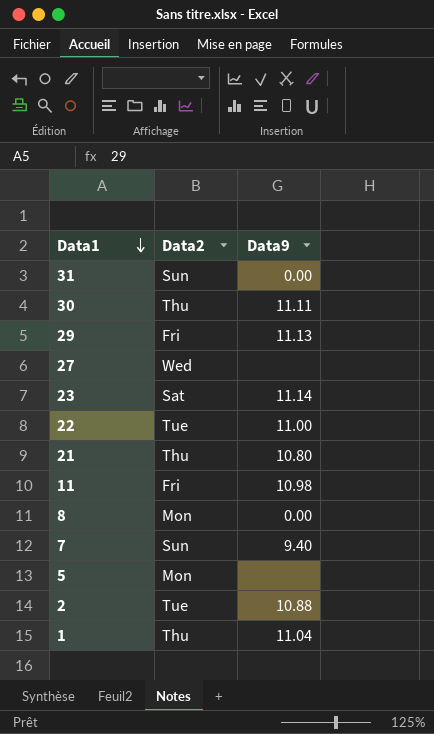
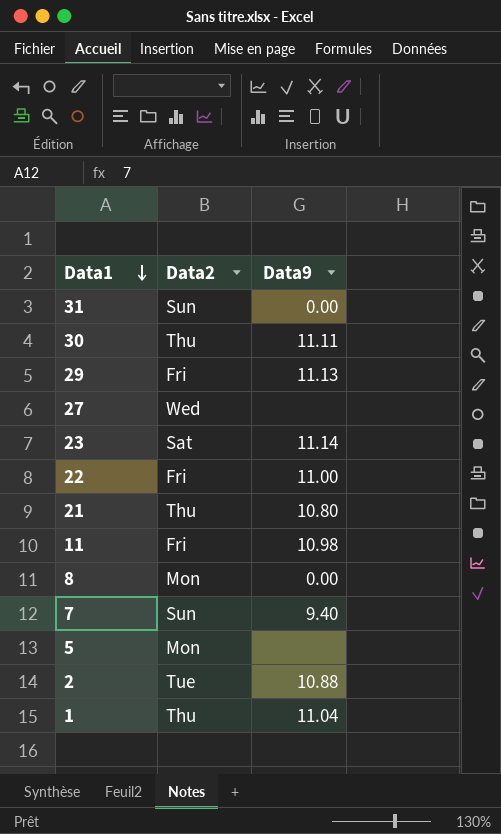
22 | Data2: Tue -> Fri

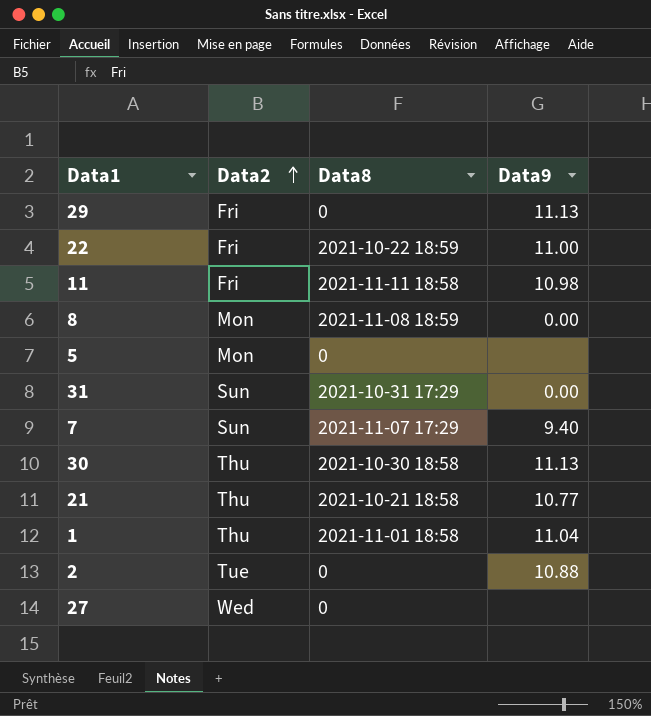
row order: Data1 descending -> Data2 ascending
column Data8 | position: none -> 3
row 23: Sat | 11.14 -> none
30 | Data9: 11.11 -> 11.13
21 | Data9: 10.80 -> 10.77

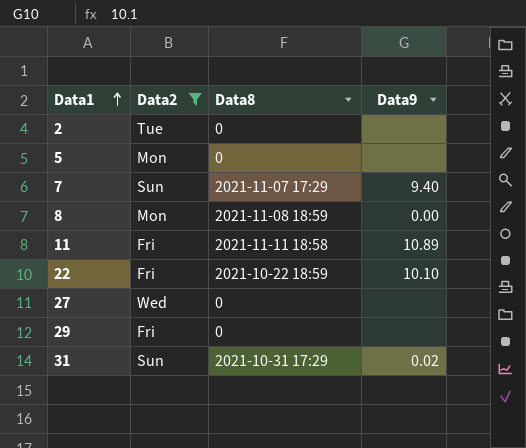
filter: none -> Data2 != Thu
row order: Data2 ascending -> Data1 ascending
2 | Data9: 10.88 -> none
11 | Data9: 10.98 -> 10.89
22 | Data9: 11.00 -> 10.10
29 | Data9: 11.13 -> none
31 | Data9: 0.00 -> 0.02

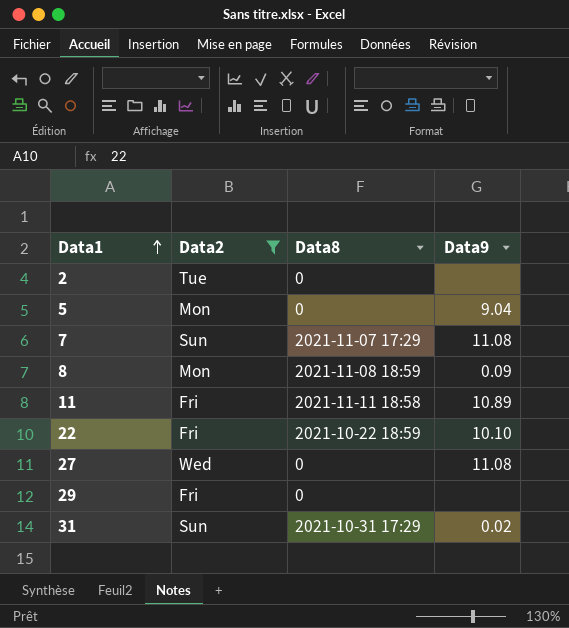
5 | Data9: none -> 9.04
7 | Data9: 9.40 -> 11.08
8 | Data9: 0.00 -> 0.09
27 | Data9: none -> 11.08

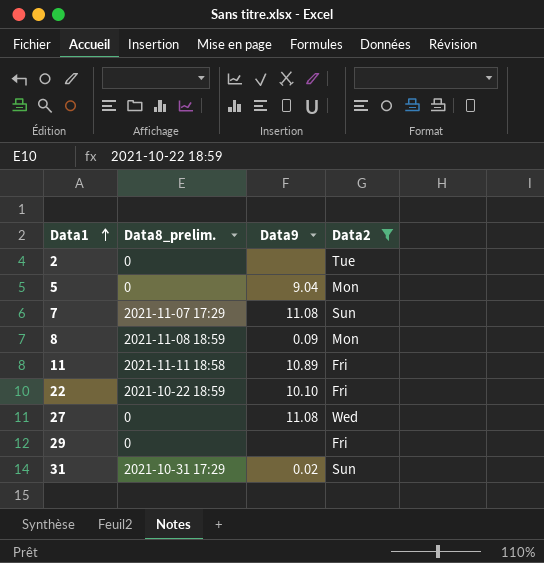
column name: Data8 -> Data8_prelim.
column Data2 | position: 2 -> 4

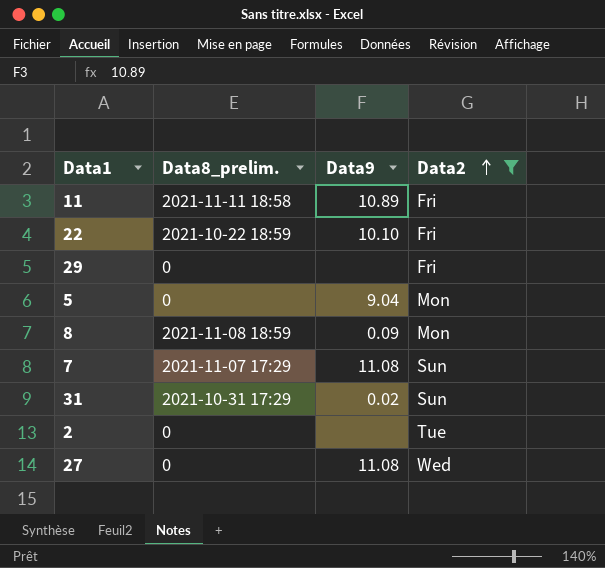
row order: Data1 ascending -> Data2 ascending

